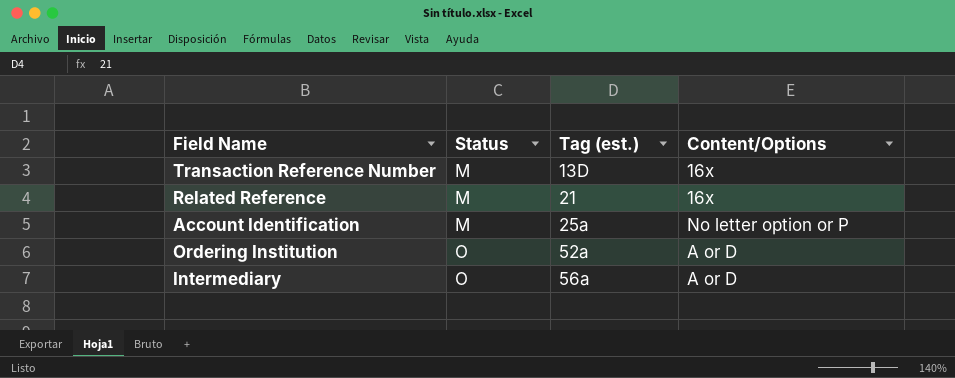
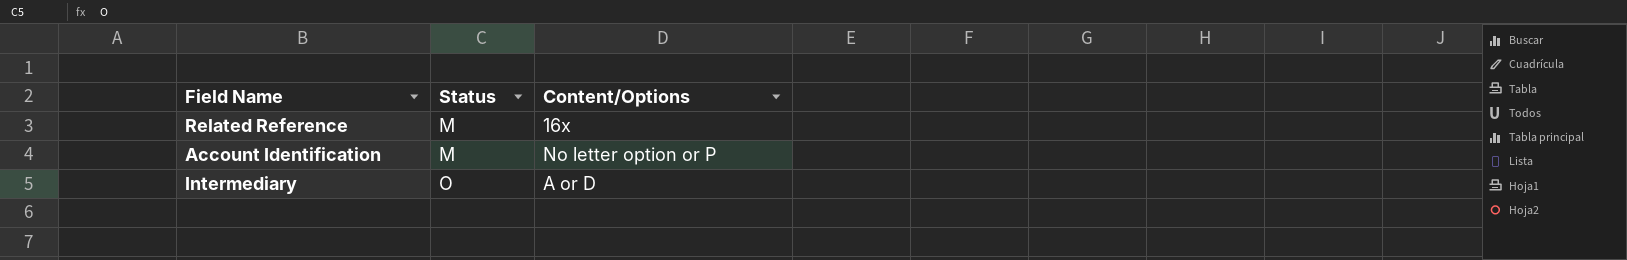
column Tag (est.) | position: 3 -> none
row Transaction Reference Number: M | 13D | 16x -> none
row Ordering Institution: O | 52a | A or D -> none

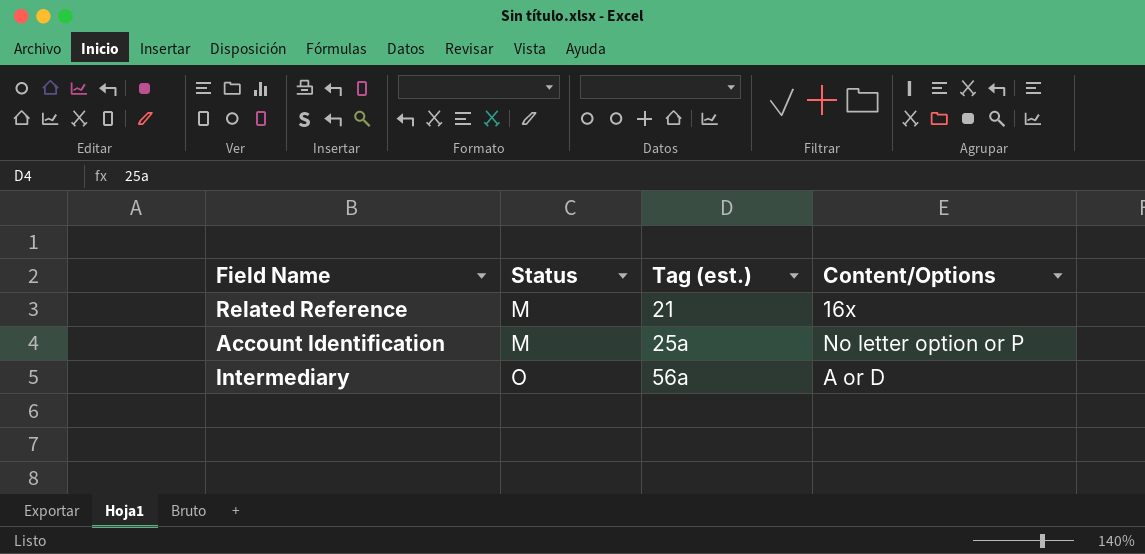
column Tag (est.) | position: none -> 3

